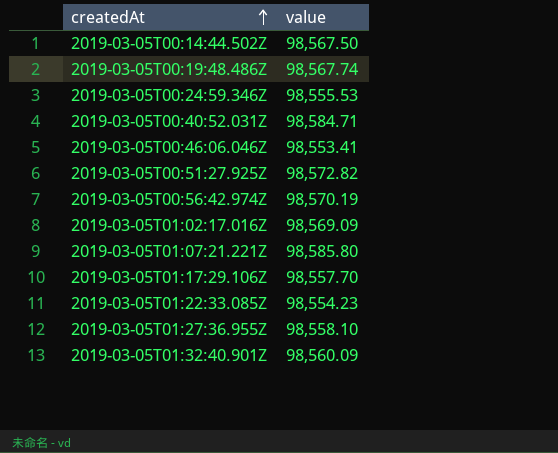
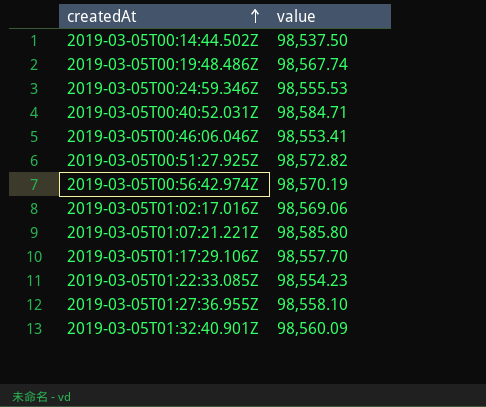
2019-03-05T00:14:44.502Z | value: 98,567.50 -> 98,537.50
2019-03-05T01:02:17.016Z | value: 98,569.09 -> 98,569.06

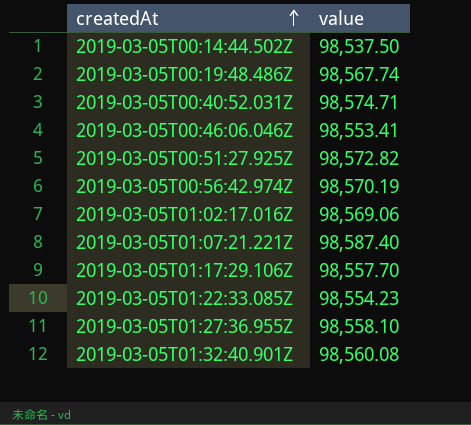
row 2019-03-05T00:24:59.346Z: 98,555.53 -> none
2019-03-05T00:40:52.031Z | value: 98,584.71 -> 98,574.71
2019-03-05T01:07:21.221Z | value: 98,585.80 -> 98,587.40
2019-03-05T01:32:40.901Z | value: 98,560.09 -> 98,560.08

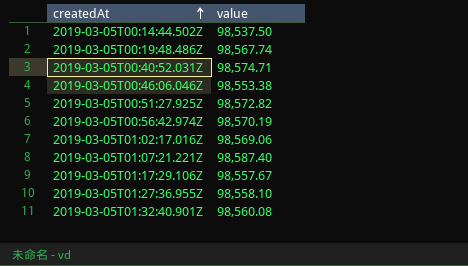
row 2019-03-05T01:22:33.085Z: 98,554.23 -> none
2019-03-05T00:46:06.046Z | value: 98,553.41 -> 98,553.38
2019-03-05T01:17:29.106Z | value: 98,557.70 -> 98,557.67

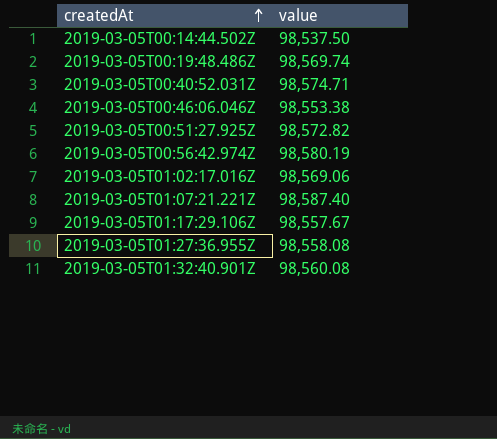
2019-03-05T00:19:48.486Z | value: 98,567.74 -> 98,569.74
2019-03-05T00:56:42.974Z | value: 98,570.19 -> 98,580.19
2019-03-05T01:27:36.955Z | value: 98,558.10 -> 98,558.08

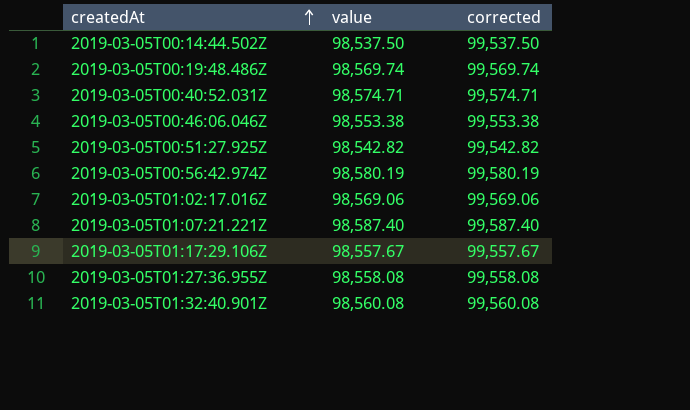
column corrected | formula: none -> [value] + 1000
2019-03-05T00:51:27.925Z | value: 98,572.82 -> 98,542.82

